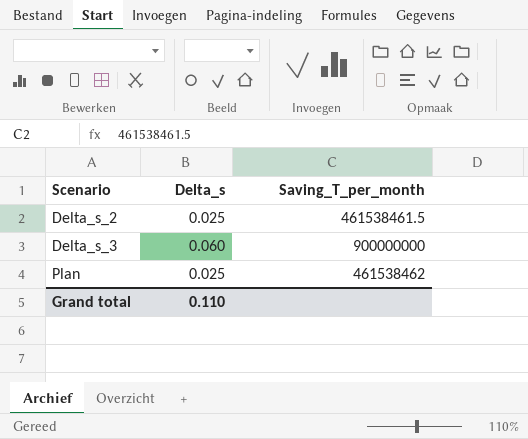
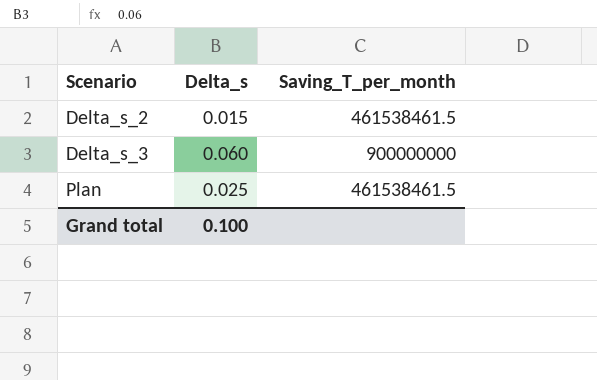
Delta_s_2 | Delta_s: 0.025 -> 0.015
Plan | Saving_T_per_month: 461538462 -> 461538461.5
Grand total | Delta_s: 0.110 -> 0.100

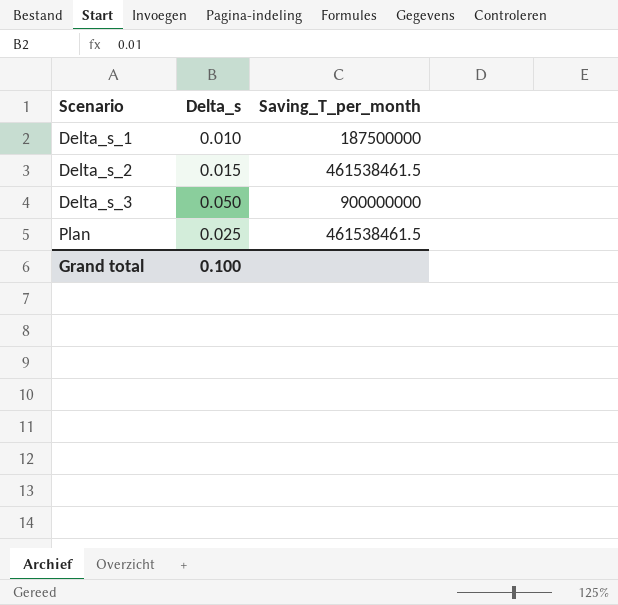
row Delta_s_1: none -> 0.010 | 187500000
Delta_s_3 | Delta_s: 0.060 -> 0.050

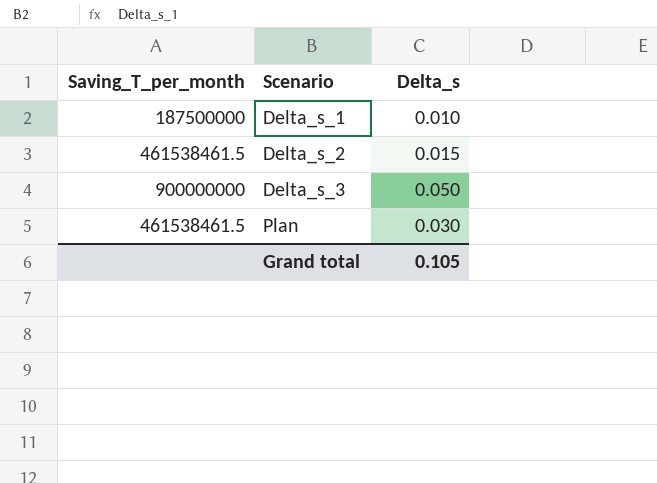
column Saving_T_per_month | position: 3 -> 1
Plan | Delta_s: 0.025 -> 0.030
Grand total | Delta_s: 0.100 -> 0.105

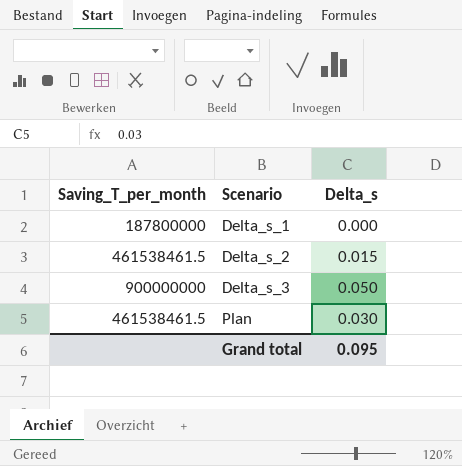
Delta_s_1 | Saving_T_per_month: 187500000 -> 187800000
Delta_s_1 | Delta_s: 0.010 -> 0.000
Grand total | Delta_s: 0.105 -> 0.095

